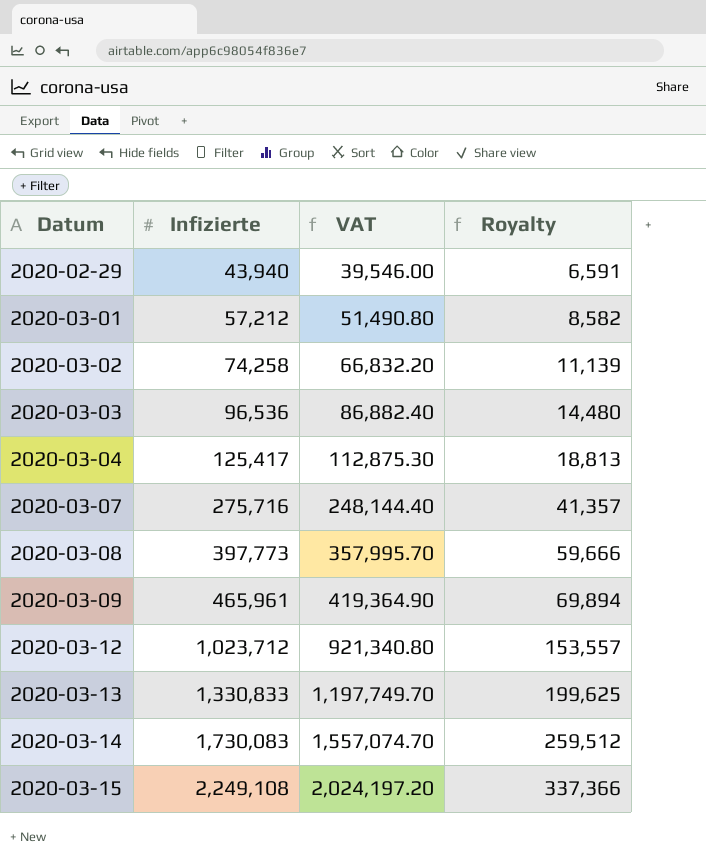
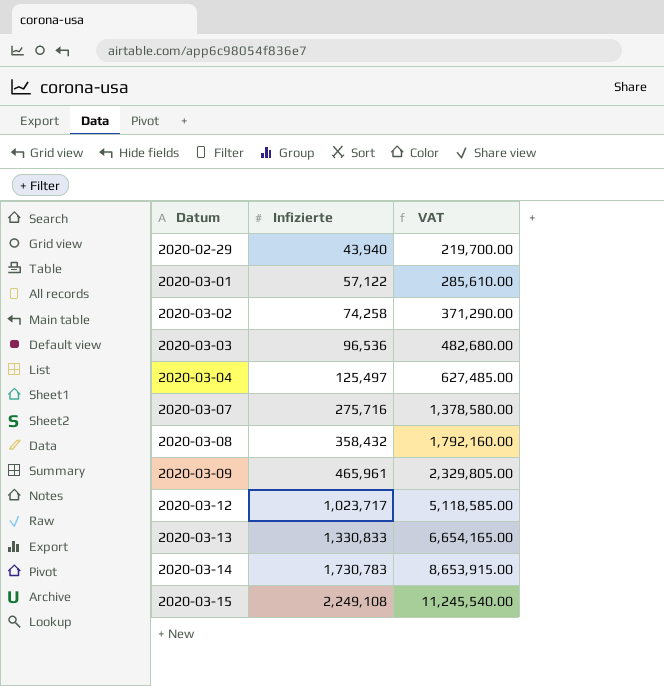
column Royalty | formula: [Infizierte] * 0.15 -> none
column VAT | formula: [Infizierte] * 0.9 -> [Infizierte] * 5
2020-03-01 | Infizierte: 57,212 -> 57,122
2020-03-04 | Infizierte: 125,417 -> 125,497
2020-03-08 | Infizierte: 397,773 -> 358,432
2020-03-12 | Infizierte: 1,023,712 -> 1,023,717
2020-03-14 | Infizierte: 1,730,083 -> 1,730,783

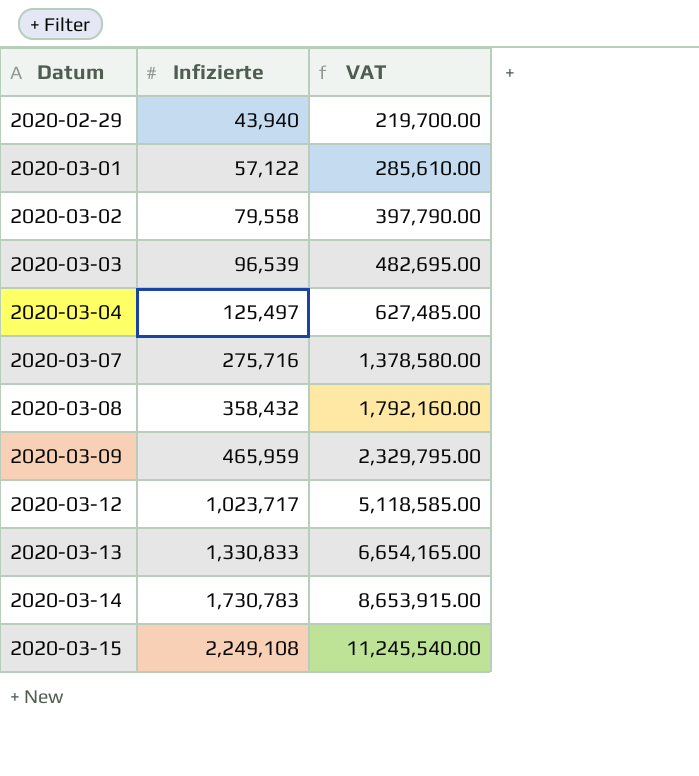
2020-03-02 | Infizierte: 74,258 -> 79,558
2020-03-02 | VAT: 371,290.00 -> 397,790.00
2020-03-03 | Infizierte: 96,536 -> 96,539
2020-03-03 | VAT: 482,680.00 -> 482,695.00
2020-03-09 | Infizierte: 465,961 -> 465,959
2020-03-09 | VAT: 2,329,805.00 -> 2,329,795.00

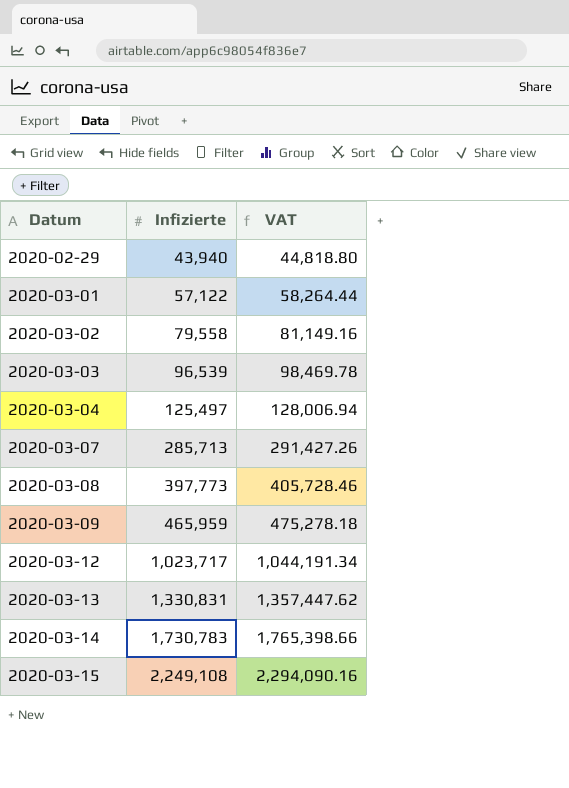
column VAT | formula: [Infizierte] * 5 -> [Infizierte] * 1.02
2020-03-07 | Infizierte: 275,716 -> 285,713
2020-03-08 | Infizierte: 358,432 -> 397,773
2020-03-13 | Infizierte: 1,330,833 -> 1,330,831

